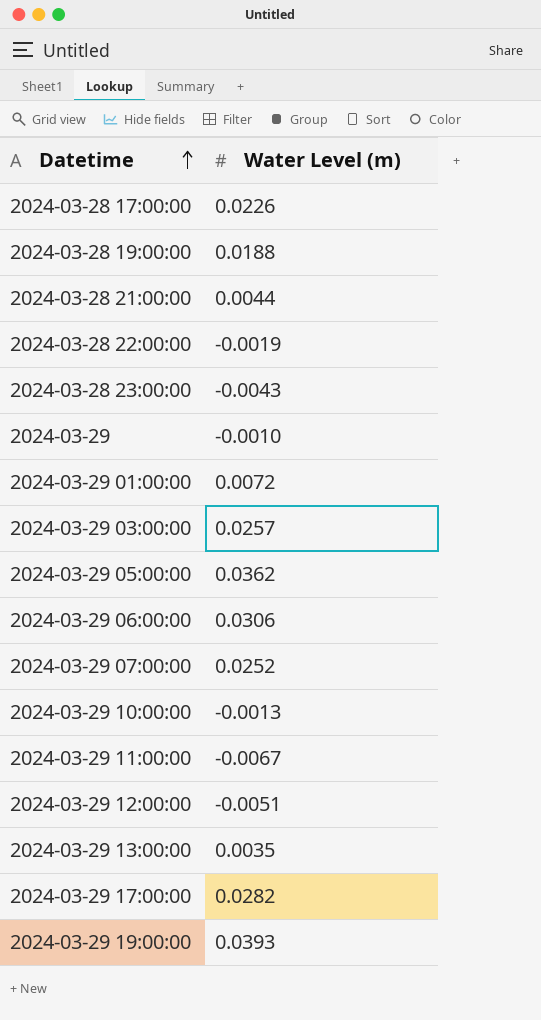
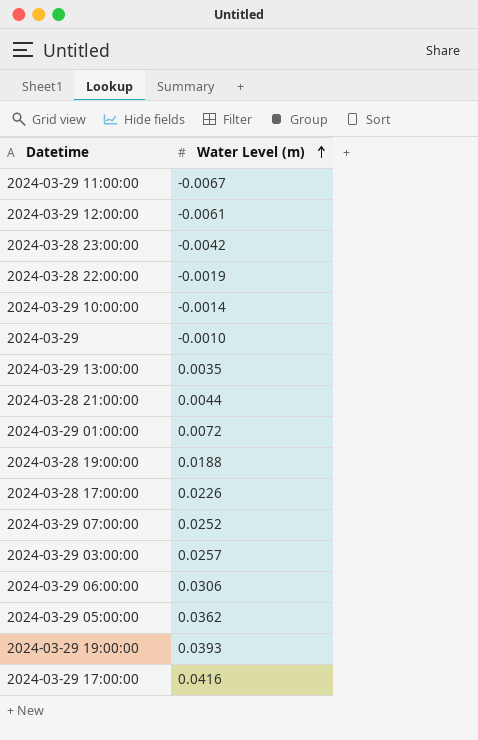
row order: Datetime ascending -> Water Level (m) ascending
2024-03-29 12:00:00 | Water Level (m): -0.0051 -> -0.0061
2024-03-28 23:00:00 | Water Level (m): -0.0043 -> -0.0042
2024-03-29 10:00:00 | Water Level (m): -0.0013 -> -0.0014
2024-03-29 17:00:00 | Water Level (m): 0.0282 -> 0.0416

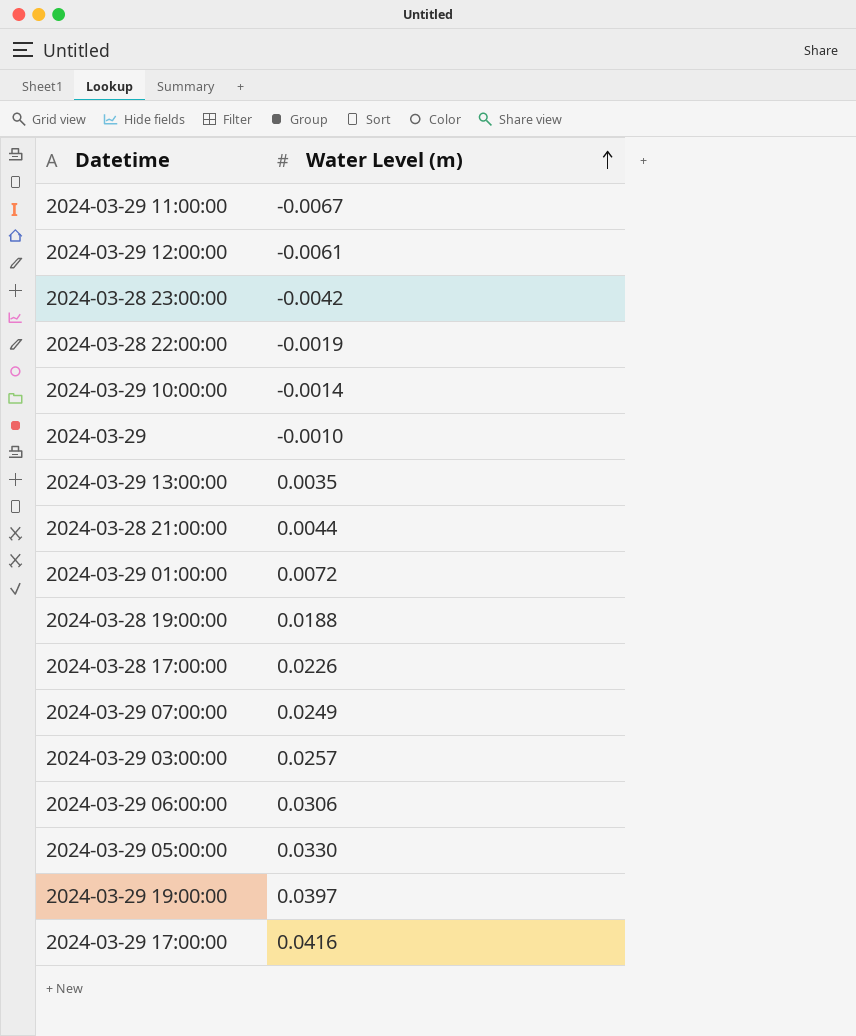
2024-03-29 07:00:00 | Water Level (m): 0.0252 -> 0.0249
2024-03-29 05:00:00 | Water Level (m): 0.0362 -> 0.0330
2024-03-29 19:00:00 | Water Level (m): 0.0393 -> 0.0397

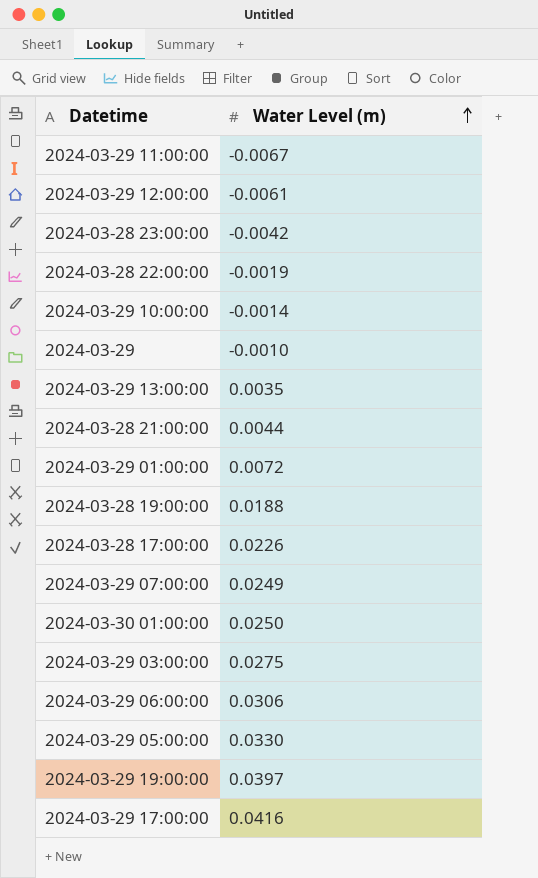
row 2024-03-30 01:00:00: none -> 0.0250
2024-03-29 03:00:00 | Water Level (m): 0.0257 -> 0.0275

